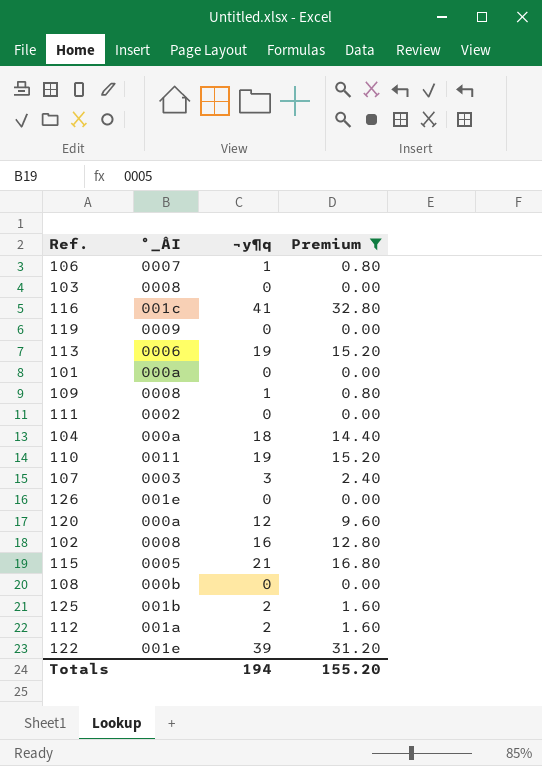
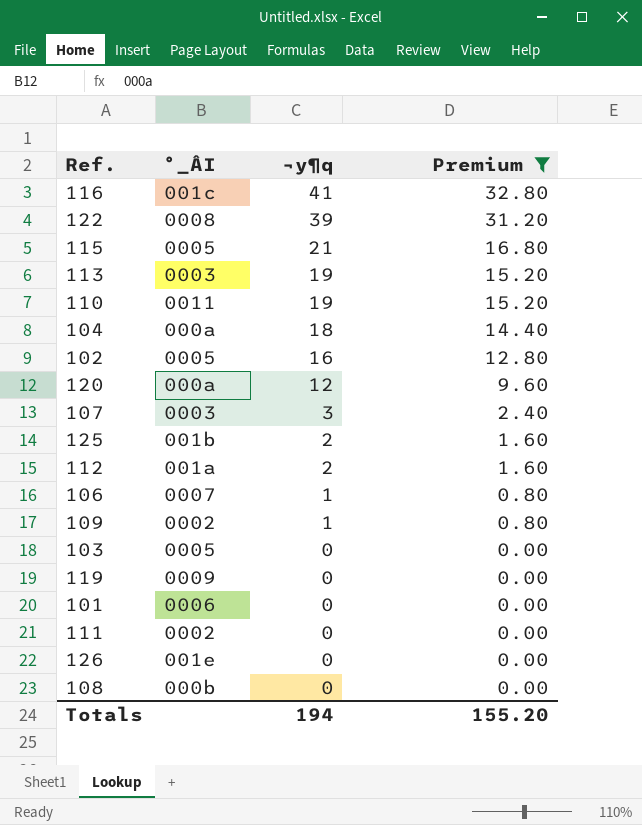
row order: none -> ¬y¶q descending
122 | °_ÂI: 001e -> 0008
113 | °_ÂI: 0006 -> 0003
102 | °_ÂI: 0008 -> 0005
109 | °_ÂI: 0008 -> 0002
103 | °_ÂI: 0008 -> 0005
101 | °_ÂI: 000a -> 0006

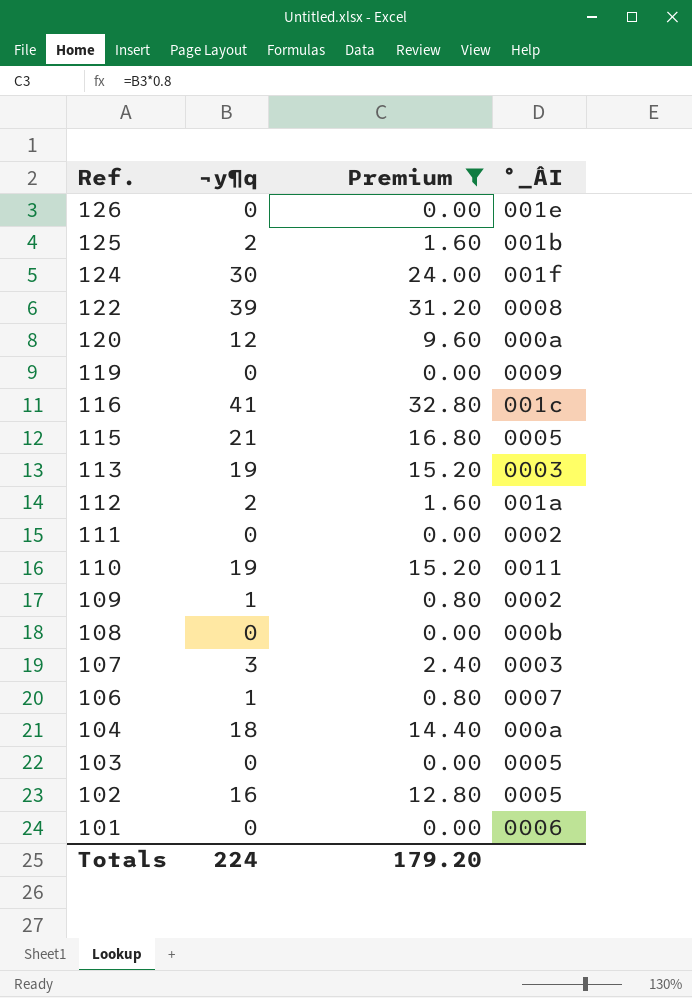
row order: ¬y¶q descending -> Ref. descending
column °_ÂI | position: 2 -> 4
row 124: none -> 30 | 24.00 | 001f
Totals | ¬y¶q: 194 -> 224
Totals | Premium: 155.20 -> 179.20

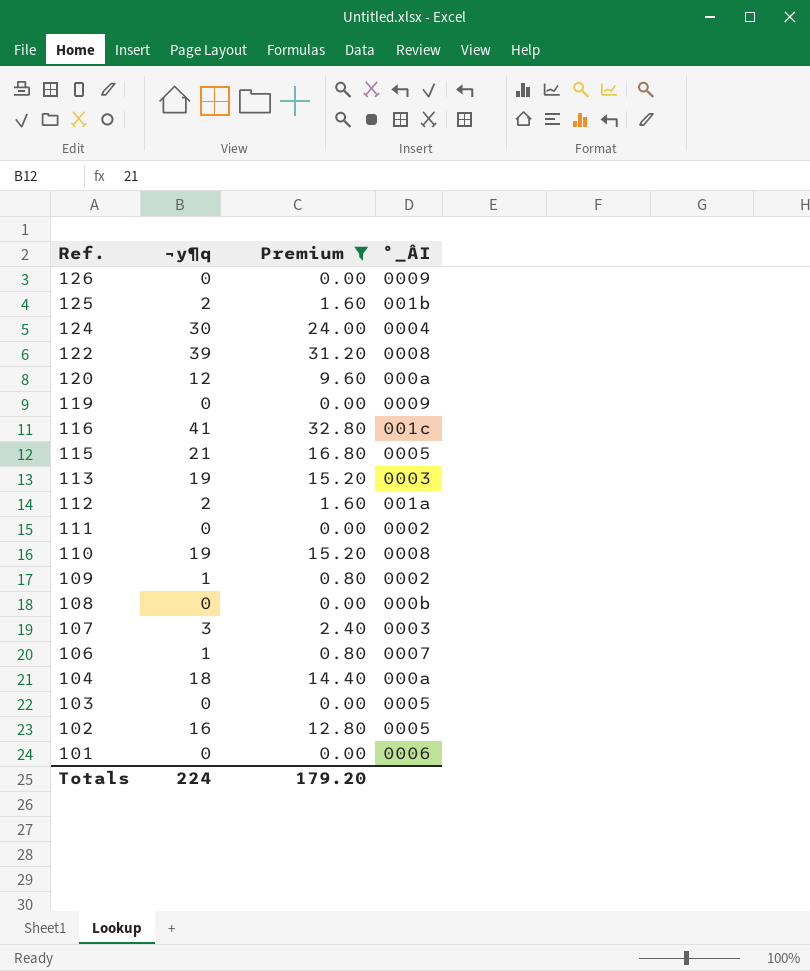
126 | °_ÂI: 001e -> 0009
124 | °_ÂI: 001f -> 0004
110 | °_ÂI: 0011 -> 0008

